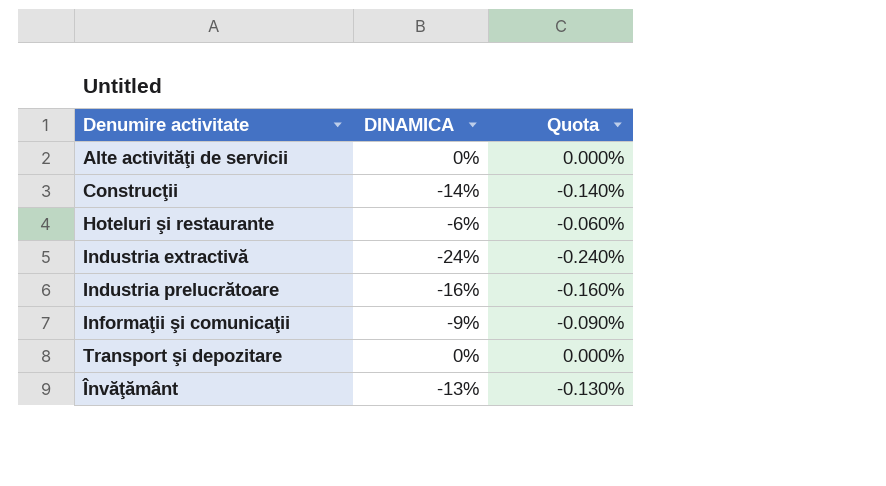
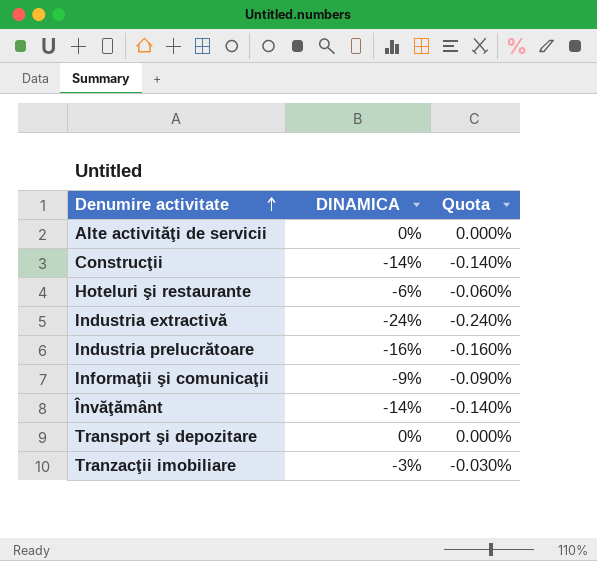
row order: none -> Denumire activitate ascending
Învăţământ | DINAMICA: -13% -> -14%
Învăţământ | Quota: -0.130% -> -0.140%
row Tranzacţii imobiliare: none -> -3% | -0.030%

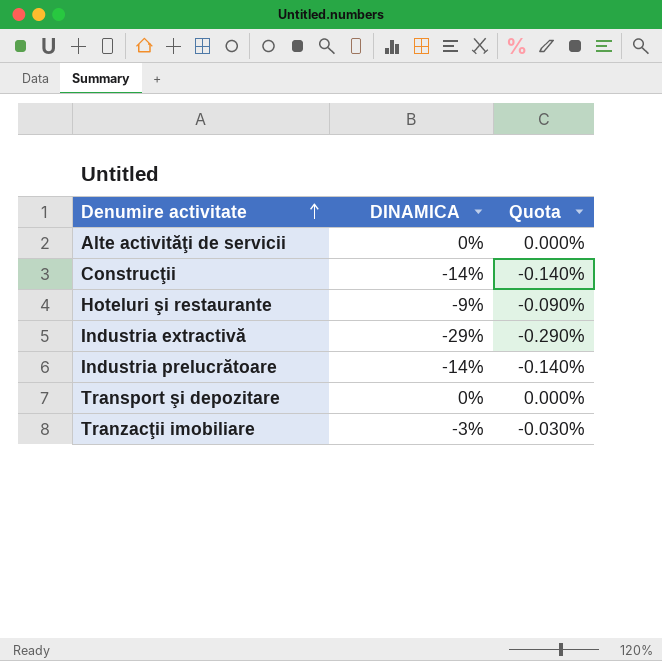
row Informaţii şi comunicaţii: -9% | -0.090% -> none
row Învăţământ: -14% | -0.140% -> none
Hoteluri şi restaurante | DINAMICA: -6% -> -9%
Hoteluri şi restaurante | Quota: -0.060% -> -0.090%
Industria extractivă | DINAMICA: -24% -> -29%
Industria extractivă | Quota: -0.240% -> -0.290%
Industria prelucrătoare | DINAMICA: -16% -> -14%
Industria prelucrătoare | Quota: -0.160% -> -0.140%

